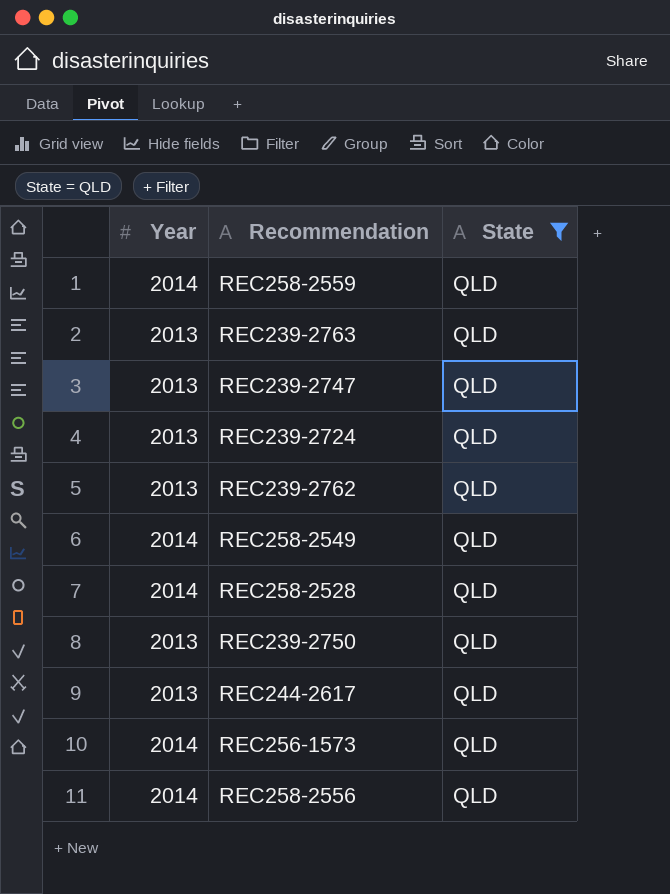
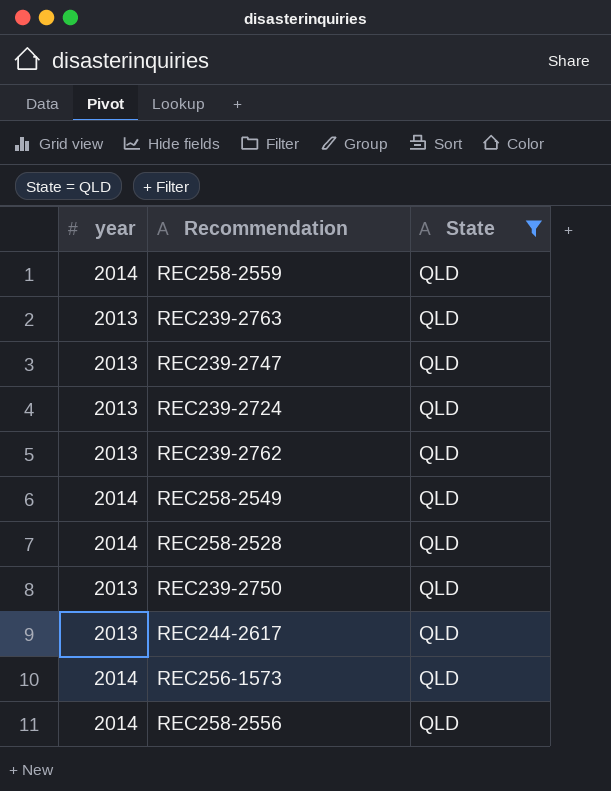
column name: Year -> year

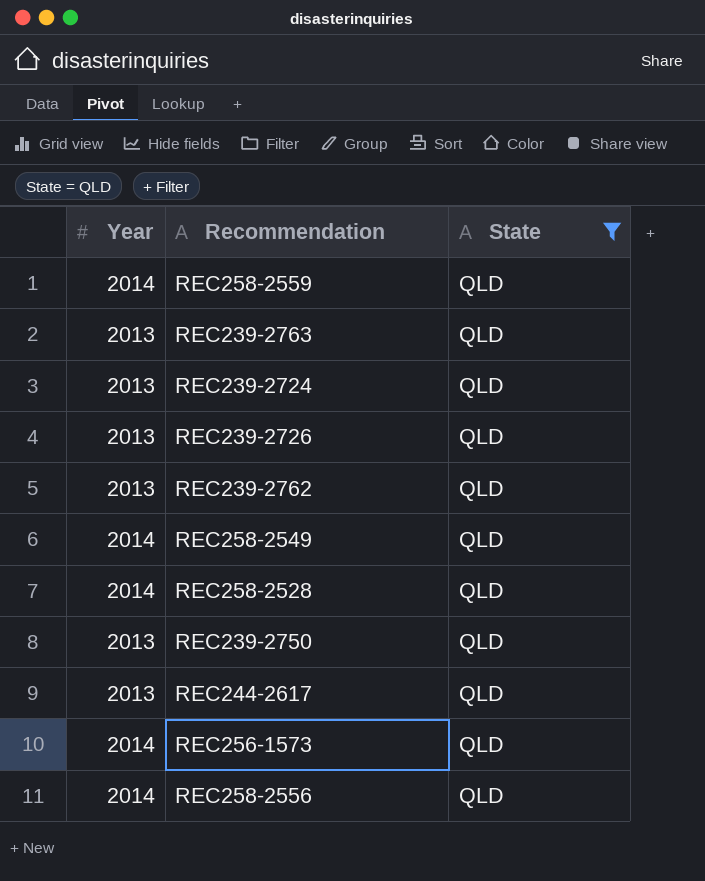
column name: year -> Year
row REC239-2747: 2013 | QLD -> none
row REC239-2726: none -> 2013 | QLD

